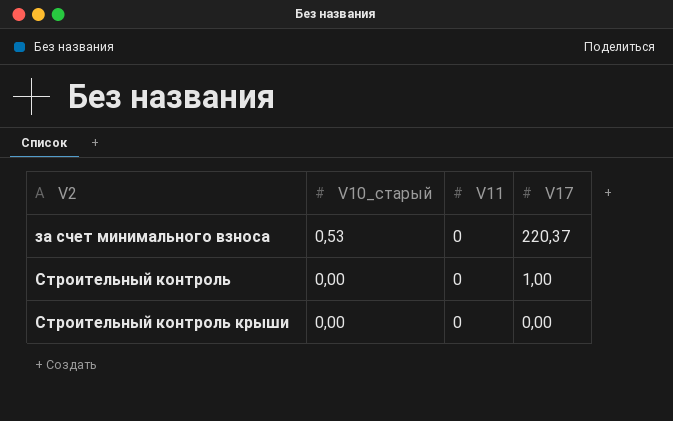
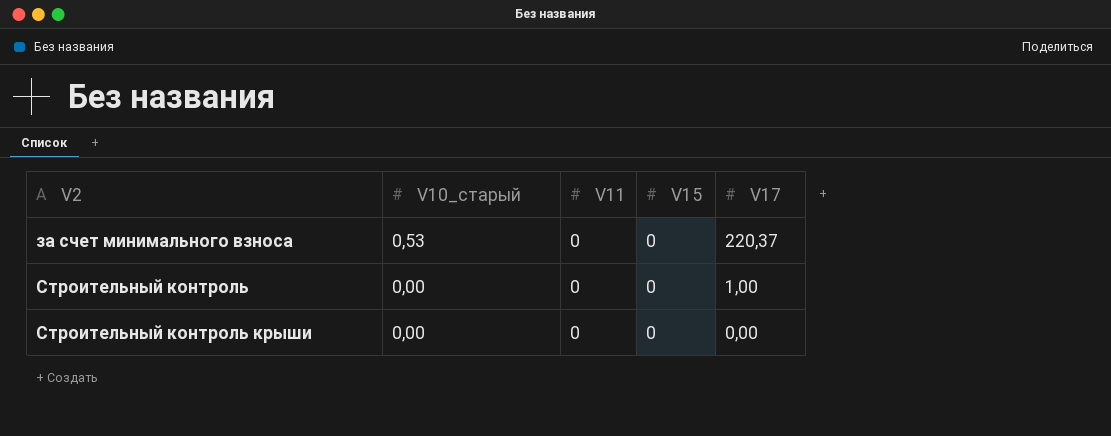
column V15 | position: none -> 4

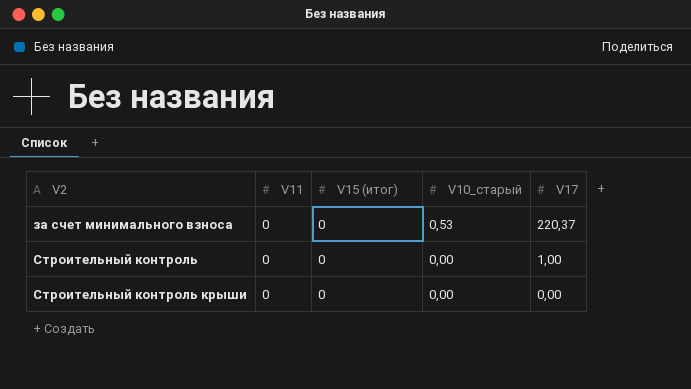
column name: V15 -> V15 (итог)
column V10_старый | position: 2 -> 4

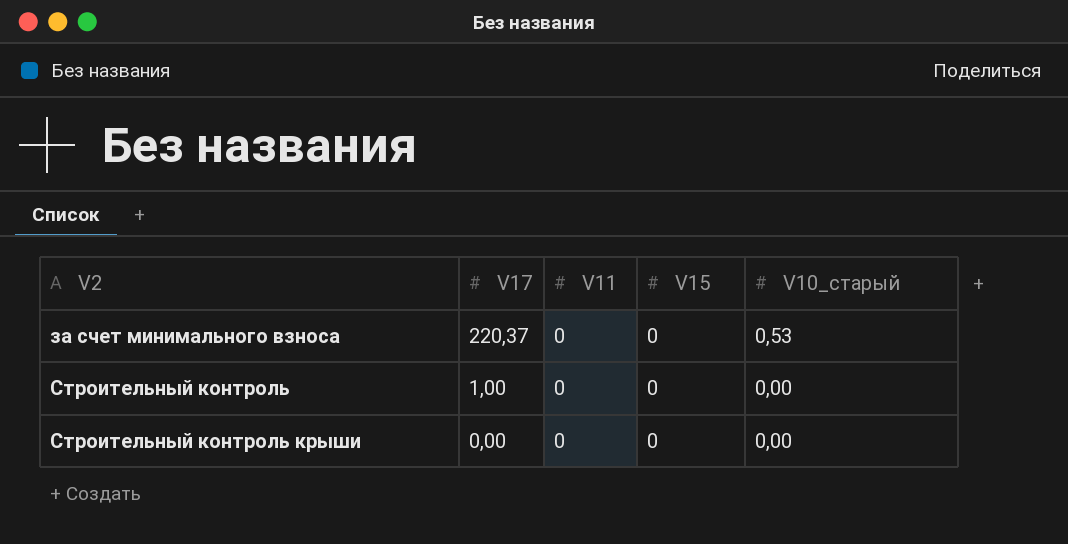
column V17 | position: 5 -> 2
column name: V15 (итог) -> V15

